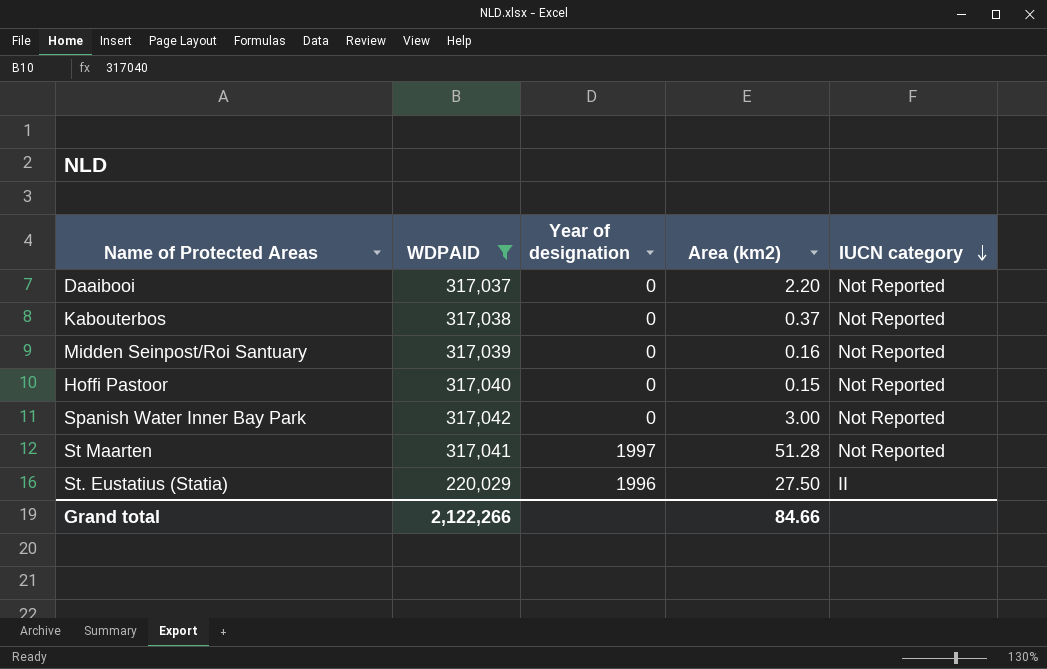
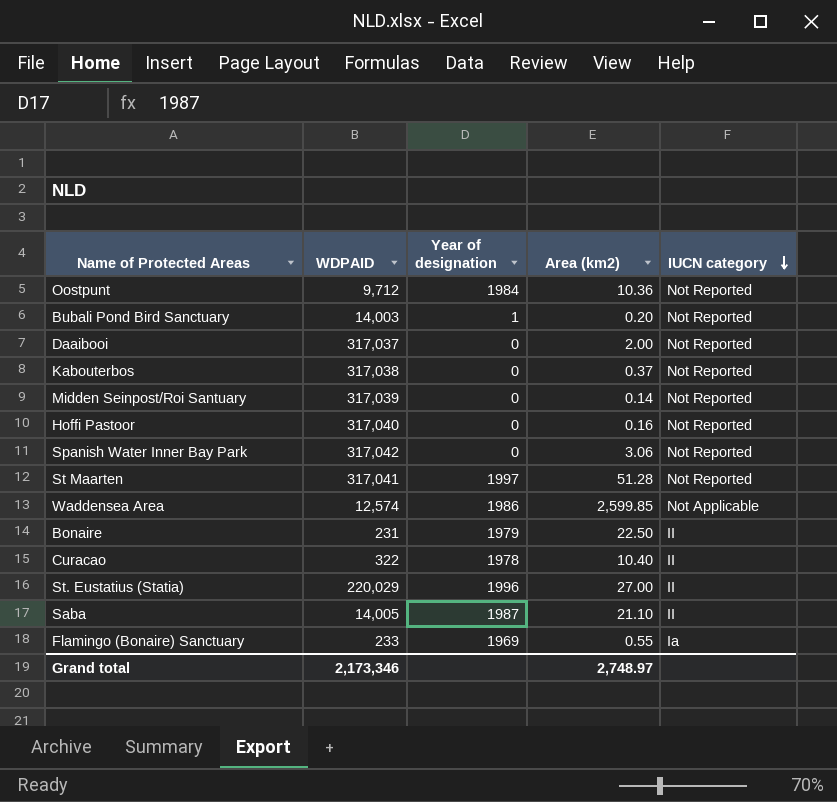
filter: WDPAID >= 220,029 -> none
Daaibooi | Area (km2): 2.20 -> 2.00
Midden Seinpost/Roi Santuary | Area (km2): 0.16 -> 0.14
Hoffi Pastoor | Area (km2): 0.15 -> 0.16
Spanish Water Inner Bay Park | Area (km2): 3.00 -> 3.06
St. Eustatius (Statia) | Area (km2): 27.50 -> 27.00
Grand total | WDPAID: 2,122,266 -> 2,173,346
Grand total | Area (km2): 84.66 -> 2,748.97

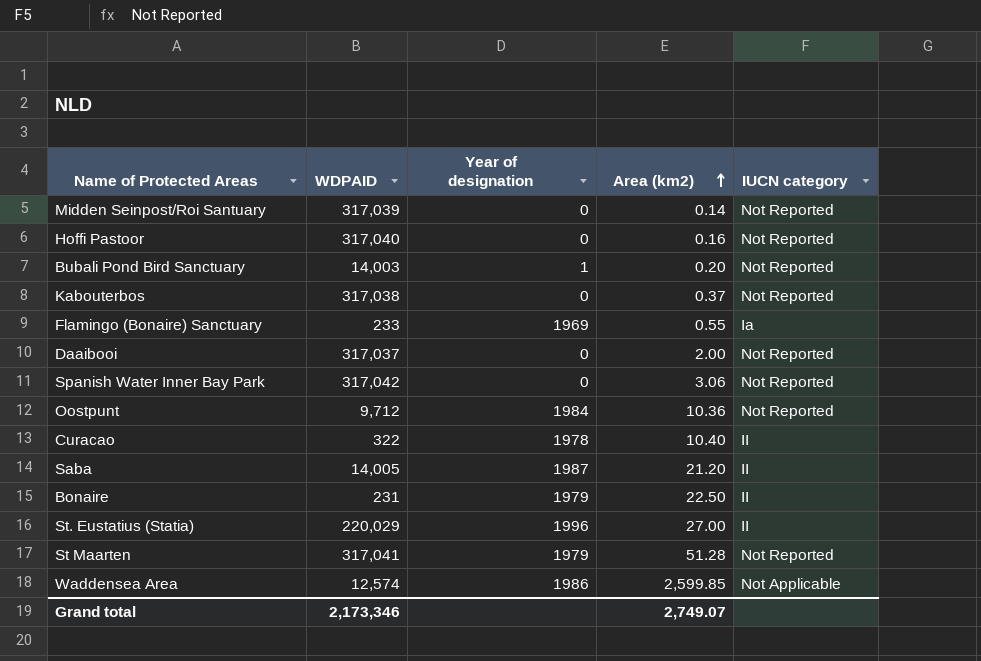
row order: IUCN category descending -> Area (km2) ascending
Saba | Area (km2): 21.10 -> 21.20
St Maarten | Year of designation: 1997 -> 1979
Grand total | Area (km2): 2,748.97 -> 2,749.07

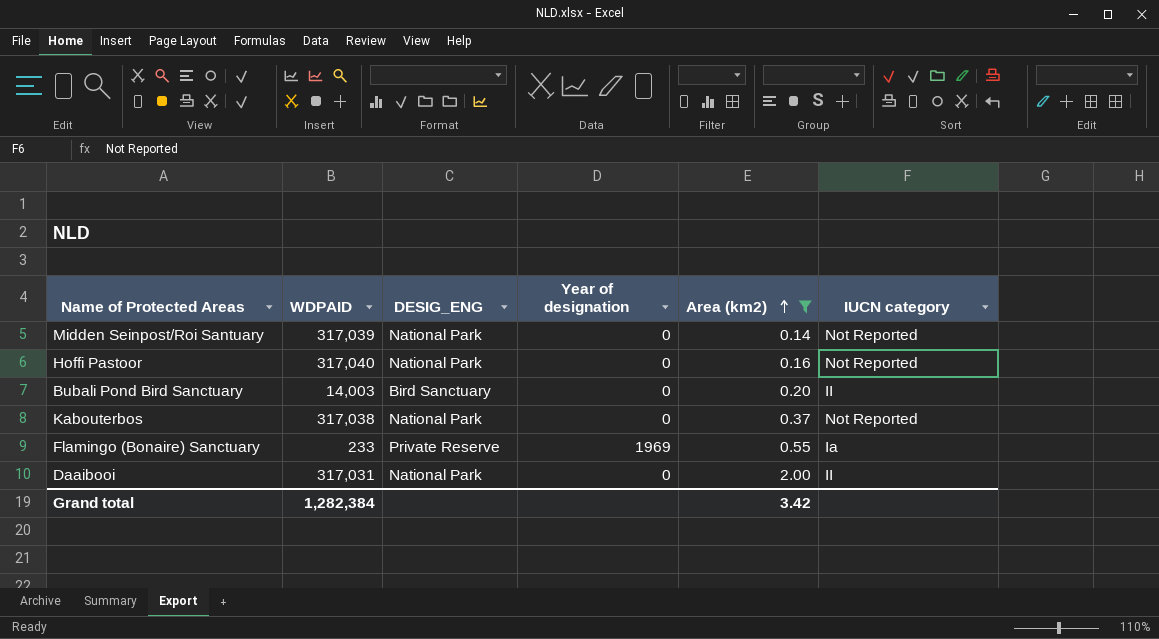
filter: none -> Area (km2) <= 2.00
column DESIG_ENG | position: none -> 3
Bubali Pond Bird Sanctuary | Year of designation: 1 -> 0
Bubali Pond Bird Sanctuary | IUCN category: Not Reported -> II
Daaibooi | WDPAID: 317,037 -> 317,031
Daaibooi | IUCN category: Not Reported -> II
Grand total | WDPAID: 2,173,346 -> 1,282,384
Grand total | Area (km2): 2,749.07 -> 3.42

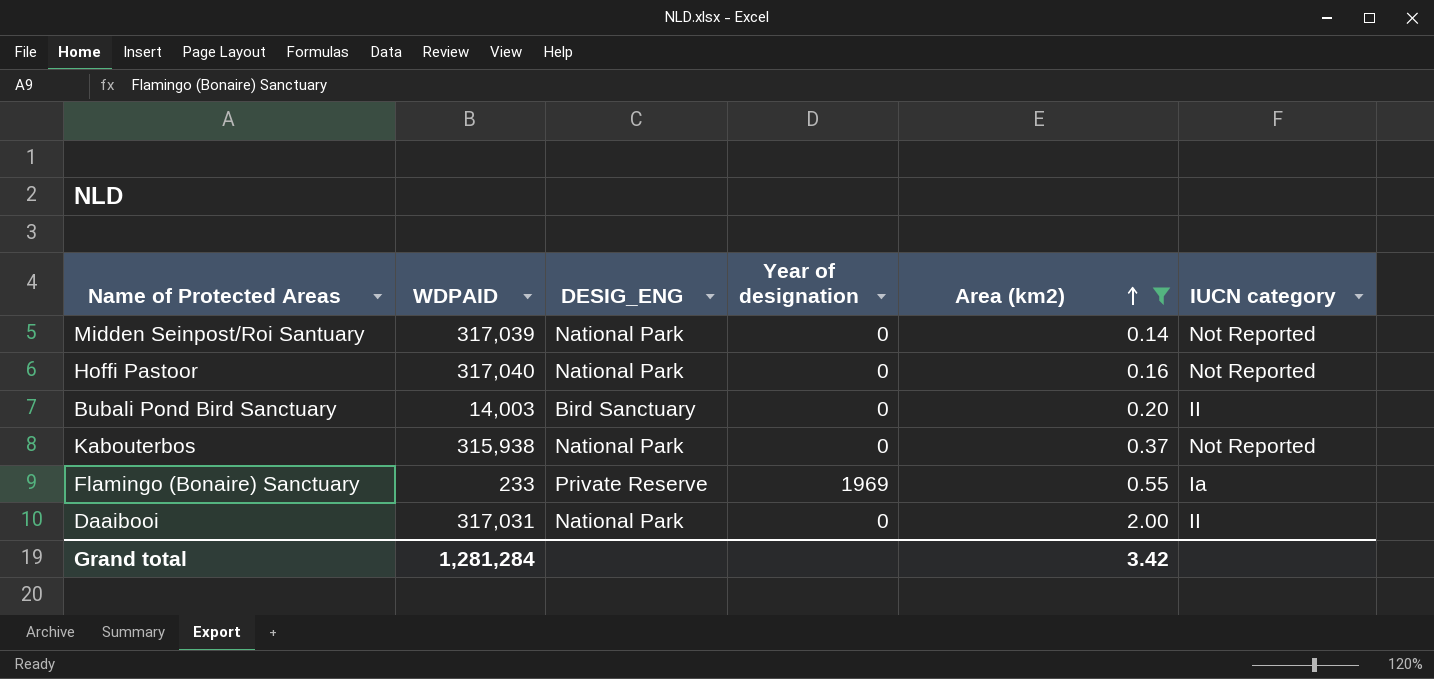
Kabouterbos | WDPAID: 317,038 -> 315,938
Grand total | WDPAID: 1,282,384 -> 1,281,284

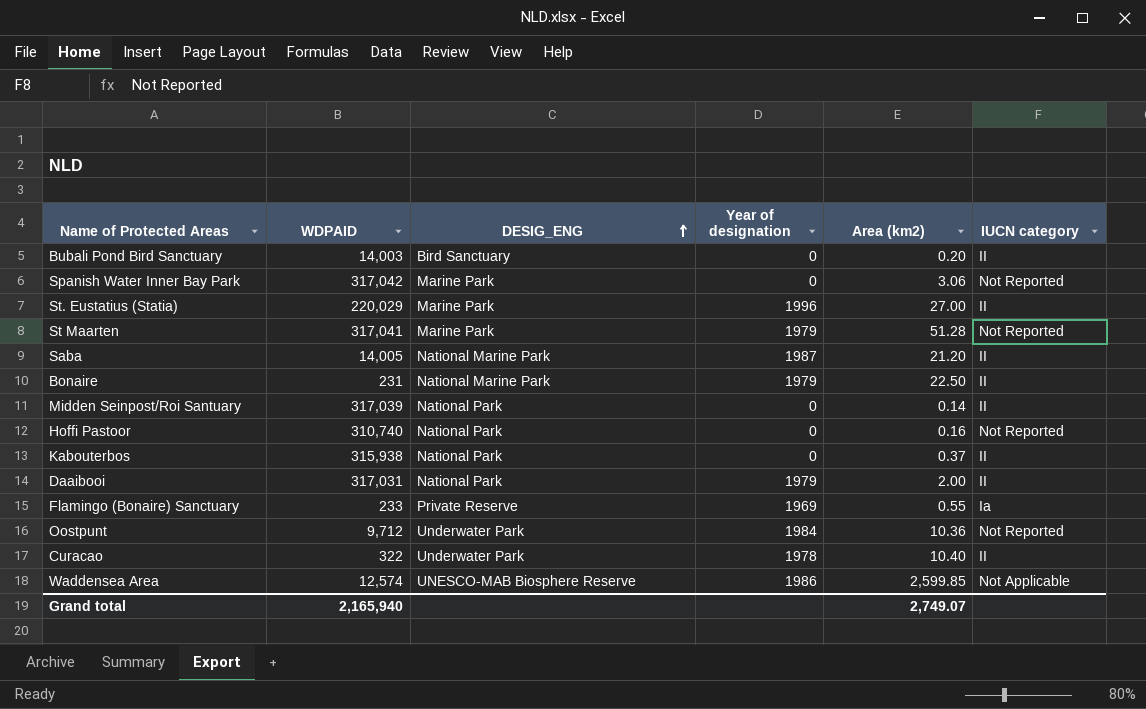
filter: Area (km2) <= 2.00 -> none
row order: Area (km2) ascending -> DESIG_ENG ascending
Midden Seinpost/Roi Santuary | IUCN category: Not Reported -> II
Hoffi Pastoor | WDPAID: 317,040 -> 310,740
Kabouterbos | IUCN category: Not Reported -> II
Daaibooi | Year of designation: 0 -> 1979
Grand total | WDPAID: 1,281,284 -> 2,165,940
Grand total | Area (km2): 3.42 -> 2,749.07

